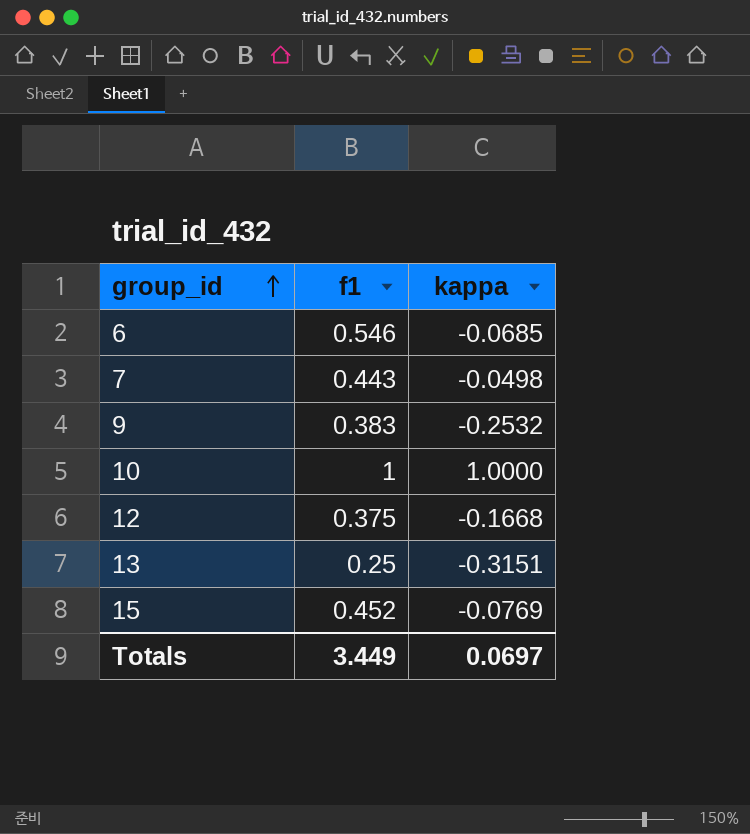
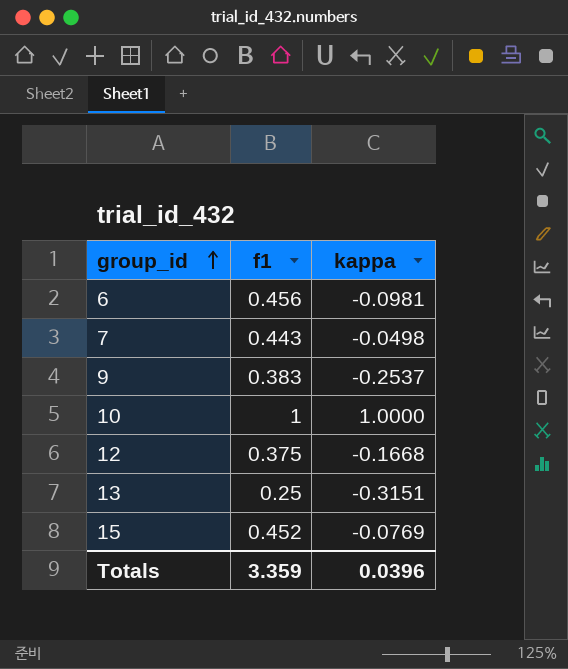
6 | f1: 0.546 -> 0.456
6 | kappa: -0.0685 -> -0.0981
9 | kappa: -0.2532 -> -0.2537
Totals | f1: 3.449 -> 3.359
Totals | kappa: 0.0697 -> 0.0396

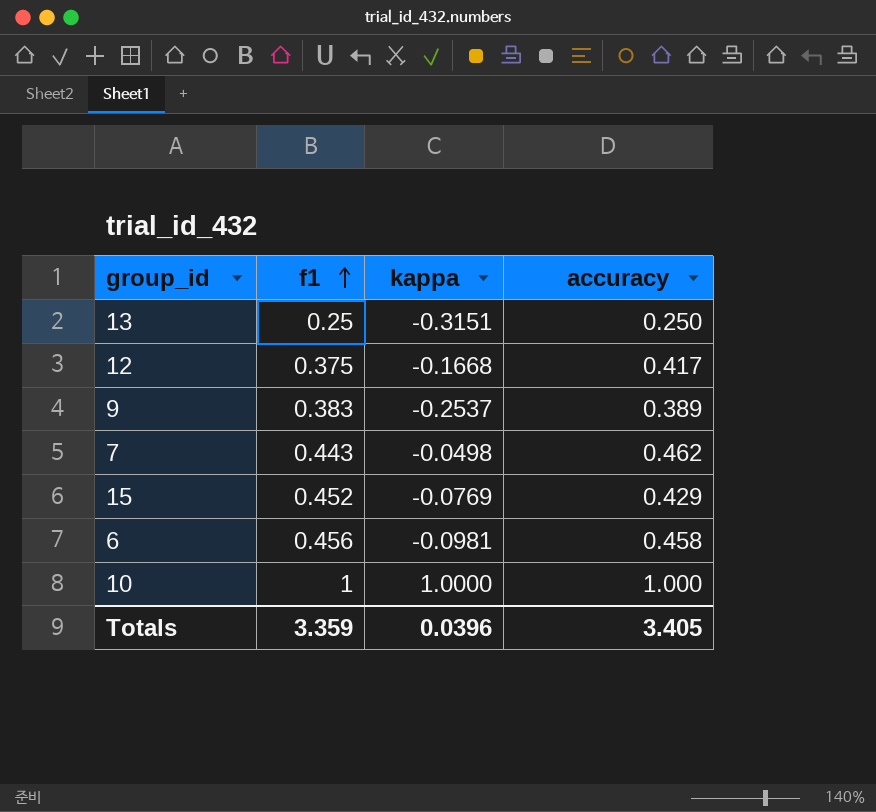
row order: group_id ascending -> f1 ascending
column accuracy | position: none -> 4

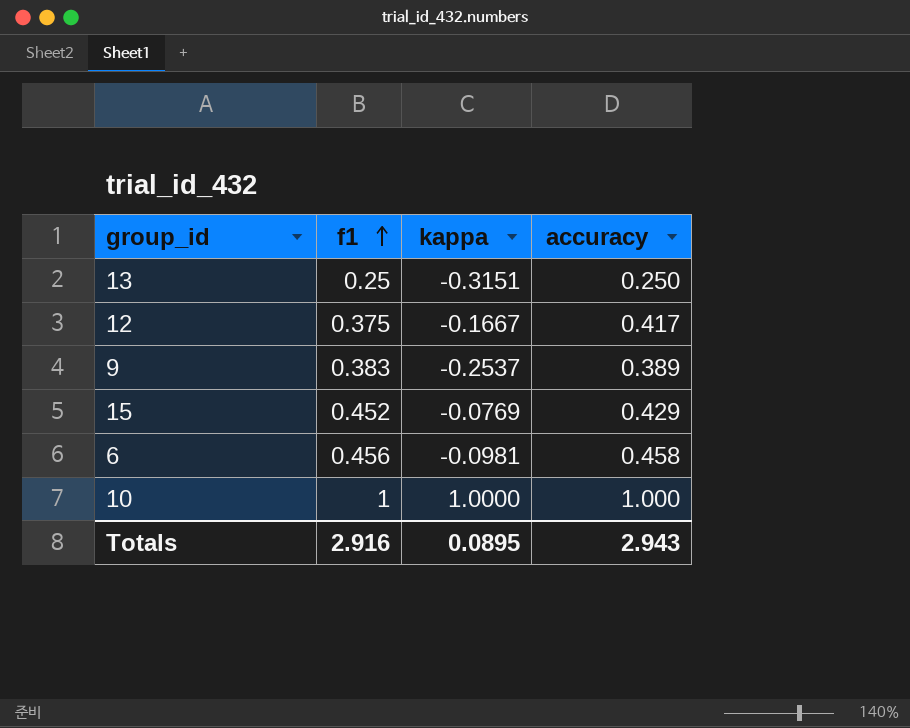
row 7: 0.443 | -0.0498 | 0.462 -> none
12 | kappa: -0.1668 -> -0.1667
Totals | f1: 3.359 -> 2.916
Totals | kappa: 0.0396 -> 0.0895
Totals | accuracy: 3.405 -> 2.943

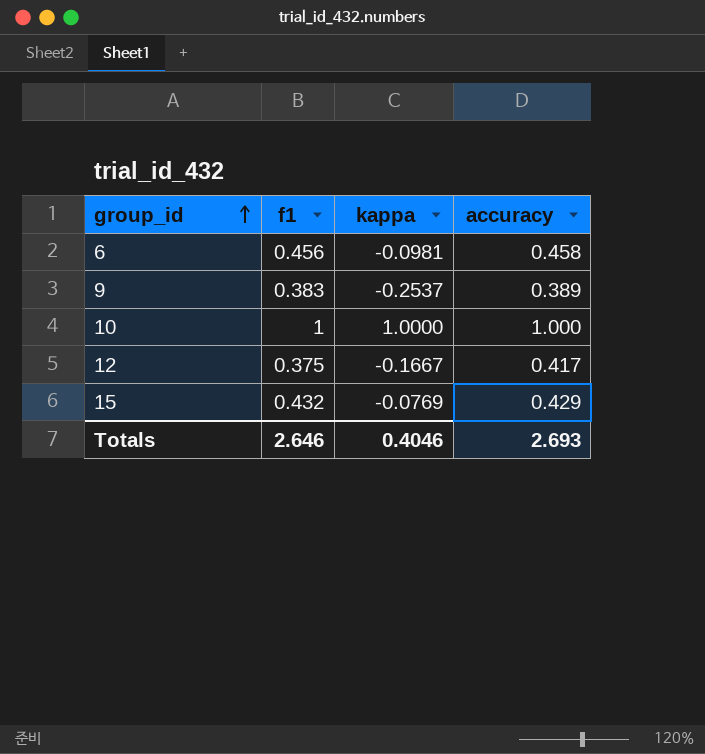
row order: f1 ascending -> group_id ascending
row 13: 0.25 | -0.3151 | 0.250 -> none
15 | f1: 0.452 -> 0.432
Totals | f1: 2.916 -> 2.646
Totals | kappa: 0.0895 -> 0.4046
Totals | accuracy: 2.943 -> 2.693

